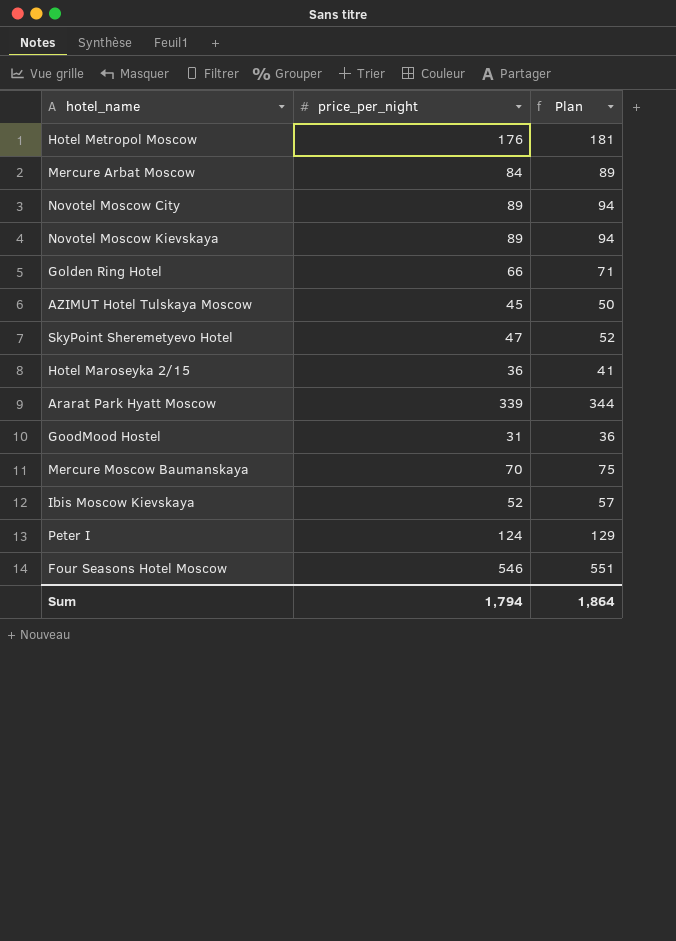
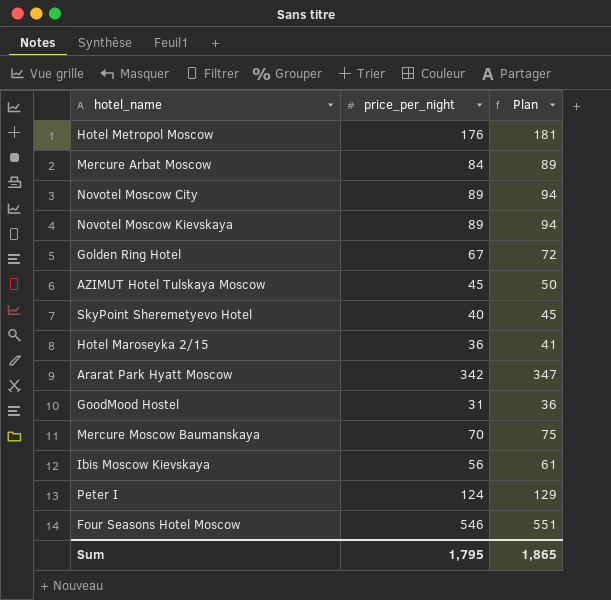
Golden Ring Hotel | price_per_night: 66 -> 67
Golden Ring Hotel | Plan: 71 -> 72
SkyPoint Sheremetyevo Hotel | price_per_night: 47 -> 40
SkyPoint Sheremetyevo Hotel | Plan: 52 -> 45
Ararat Park Hyatt Moscow | price_per_night: 339 -> 342
Ararat Park Hyatt Moscow | Plan: 344 -> 347
Ibis Moscow Kievskaya | price_per_night: 52 -> 56
Ibis Moscow Kievskaya | Plan: 57 -> 61
Sum | price_per_night: 1,794 -> 1,795
Sum | Plan: 1,864 -> 1,865

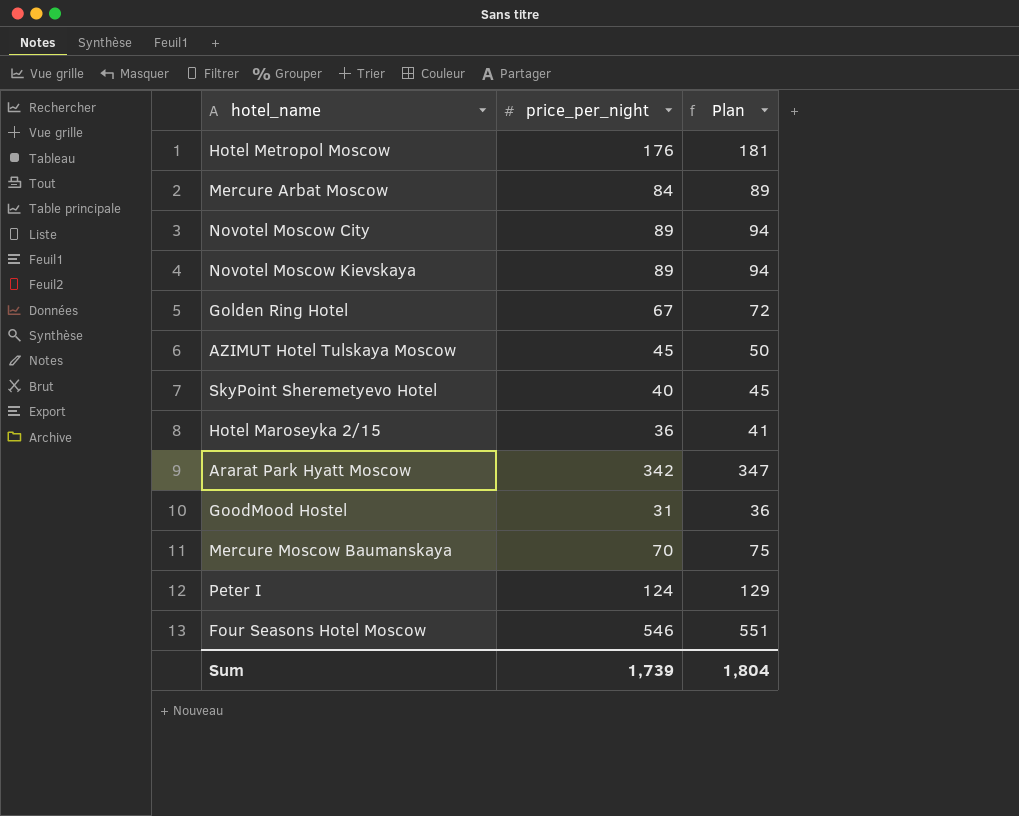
row Ibis Moscow Kievskaya: 56 | 61 -> none
Sum | price_per_night: 1,795 -> 1,739
Sum | Plan: 1,865 -> 1,804

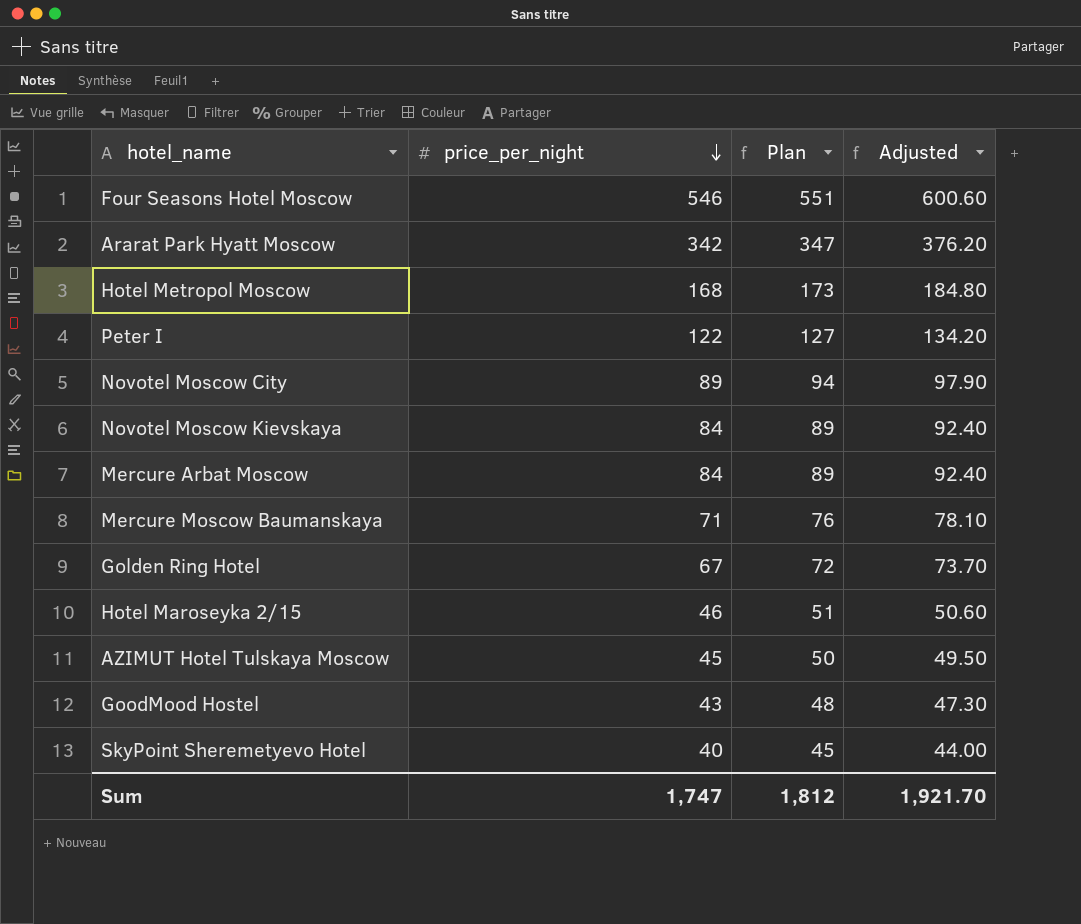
row order: none -> price_per_night descending
column Adjusted | formula: none -> [price_per_night] * 1.1
Hotel Metropol Moscow | price_per_night: 176 -> 168
Hotel Metropol Moscow | Plan: 181 -> 173
Peter I | price_per_night: 124 -> 122
Peter I | Plan: 129 -> 127
Novotel Moscow Kievskaya | price_per_night: 89 -> 84
Novotel Moscow Kievskaya | Plan: 94 -> 89
Mercure Moscow Baumanskaya | price_per_night: 70 -> 71
Mercure Moscow Baumanskaya | Plan: 75 -> 76
Hotel Maroseyka 2/15 | price_per_night: 36 -> 46
Hotel Maroseyka 2/15 | Plan: 41 -> 51
GoodMood Hostel | price_per_night: 31 -> 43
GoodMood Hostel | Plan: 36 -> 48
Sum | price_per_night: 1,739 -> 1,747
Sum | Plan: 1,804 -> 1,812

